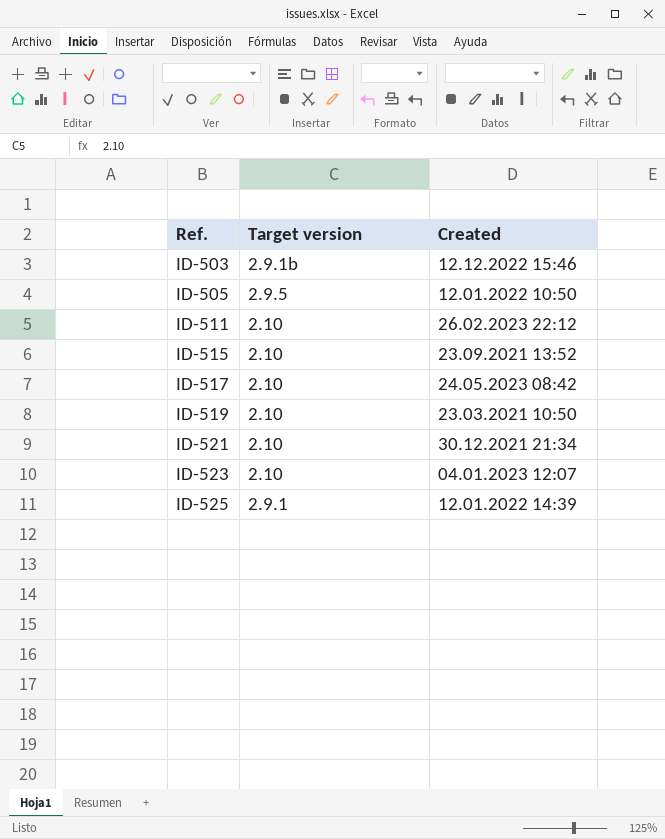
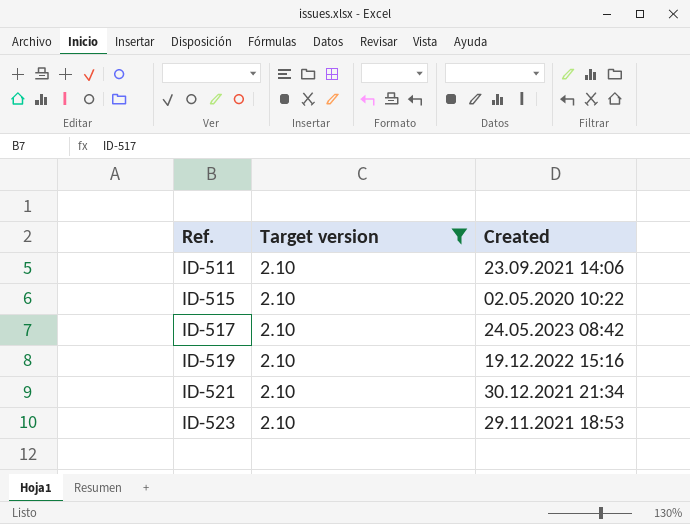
filter: none -> Target version = 2.10
ID-511 | Created: 26.02.2023 22:12 -> 23.09.2021 14:06
ID-515 | Created: 23.09.2021 13:52 -> 02.05.2020 10:22
ID-519 | Created: 23.03.2021 10:50 -> 19.12.2022 15:16
ID-523 | Created: 04.01.2023 12:07 -> 29.11.2021 18:53

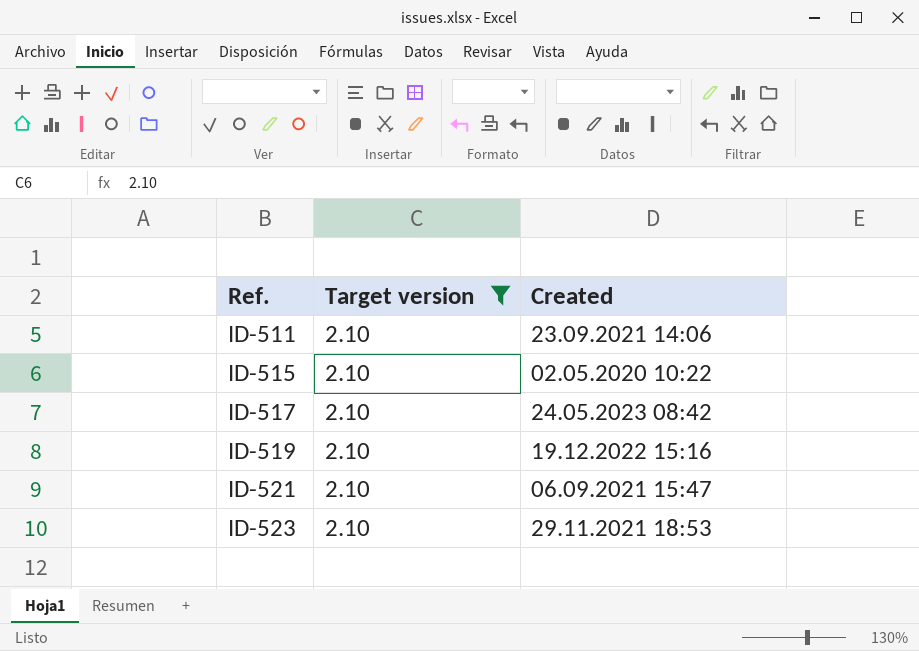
ID-521 | Created: 30.12.2021 21:34 -> 06.09.2021 15:47

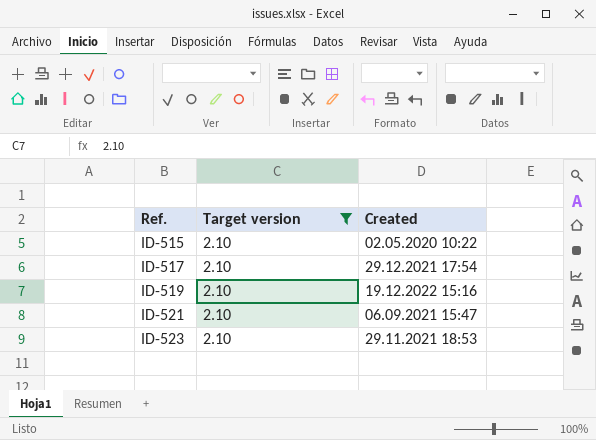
row ID-511: 2.10 | 23.09.2021 14:06 -> none
ID-517 | Created: 24.05.2023 08:42 -> 29.12.2021 17:54

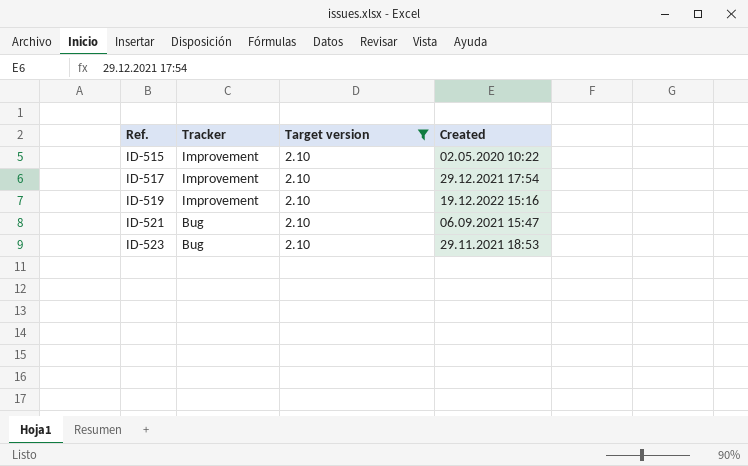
column Tracker | position: none -> 2

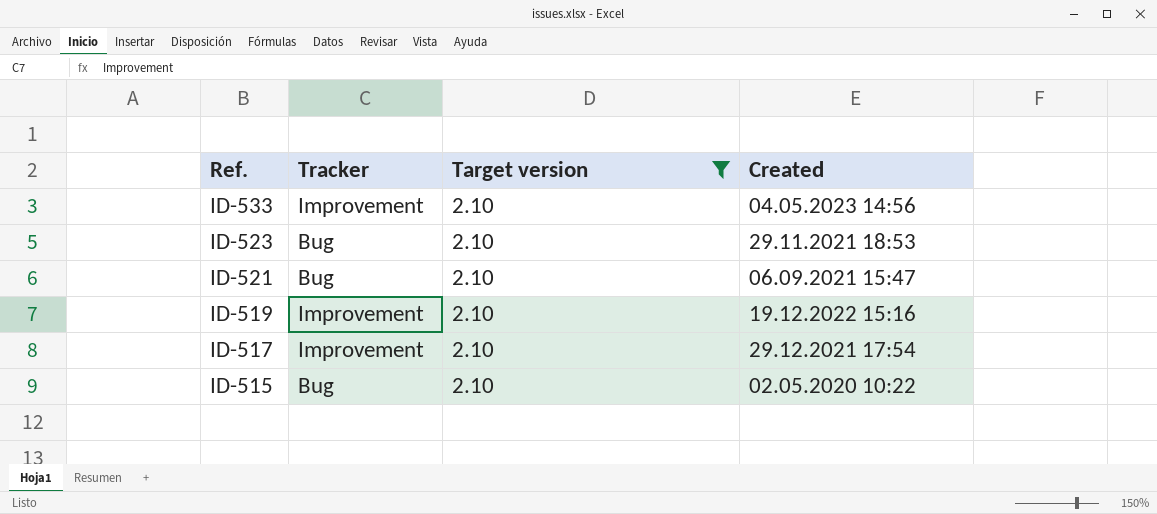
row order: Ref. ascending -> Ref. descending
row ID-533: none -> Improvement | 2.10 | 04.05.2023 14:56
ID-515 | Tracker: Improvement -> Bug

